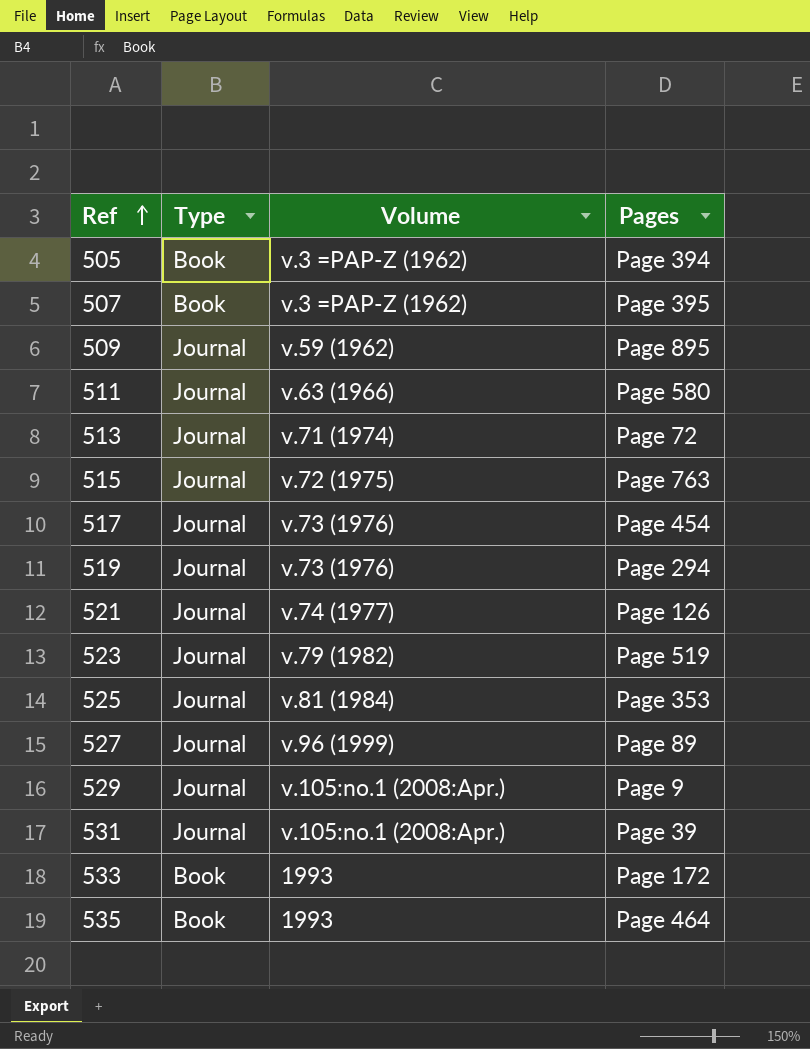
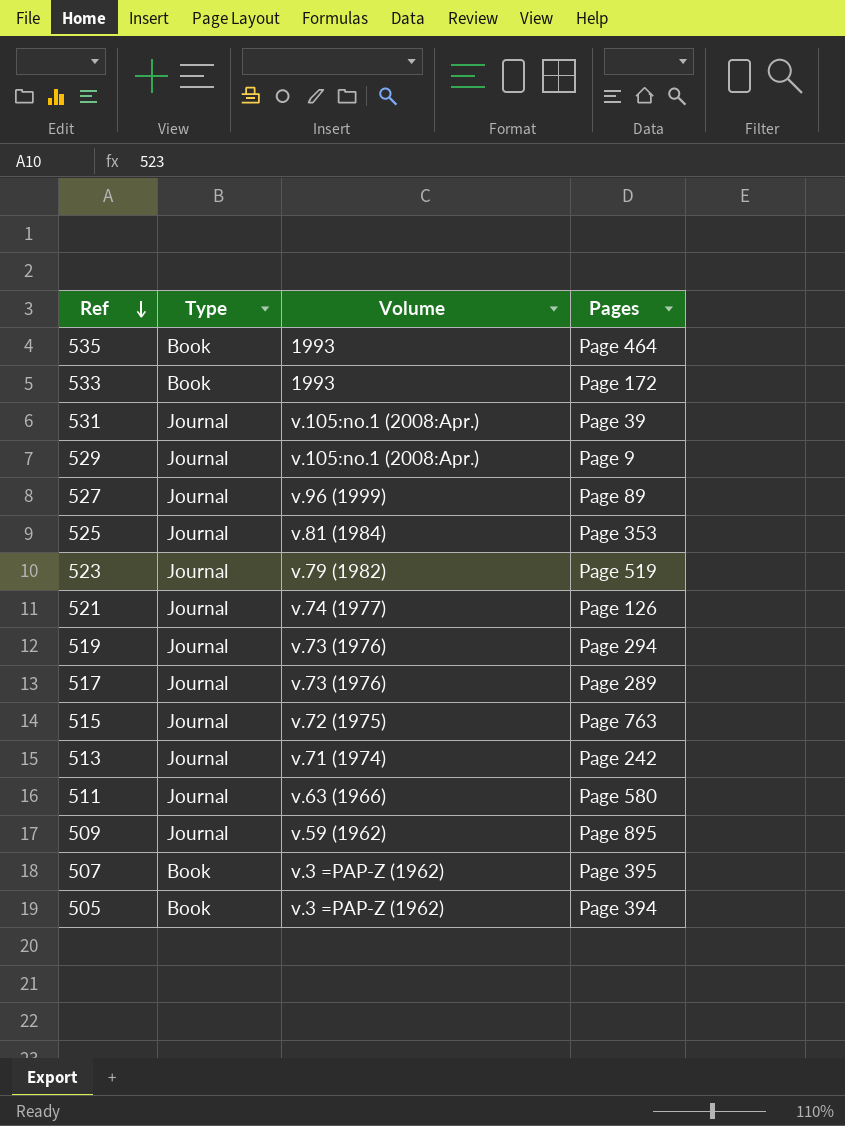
row order: Ref ascending -> Ref descending
517 | Pages: Page 454 -> Page 289
513 | Pages: Page 72 -> Page 242

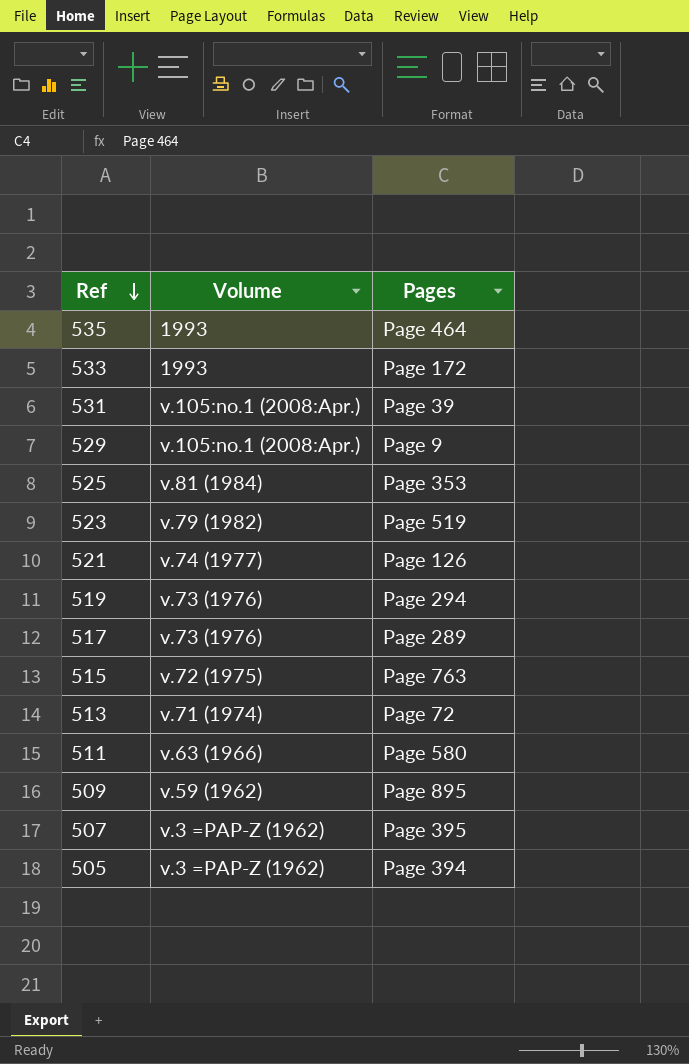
column Type | position: 2 -> none
row 527: Journal | v.96 (1999) | Page 89 -> none
513 | Pages: Page 242 -> Page 72

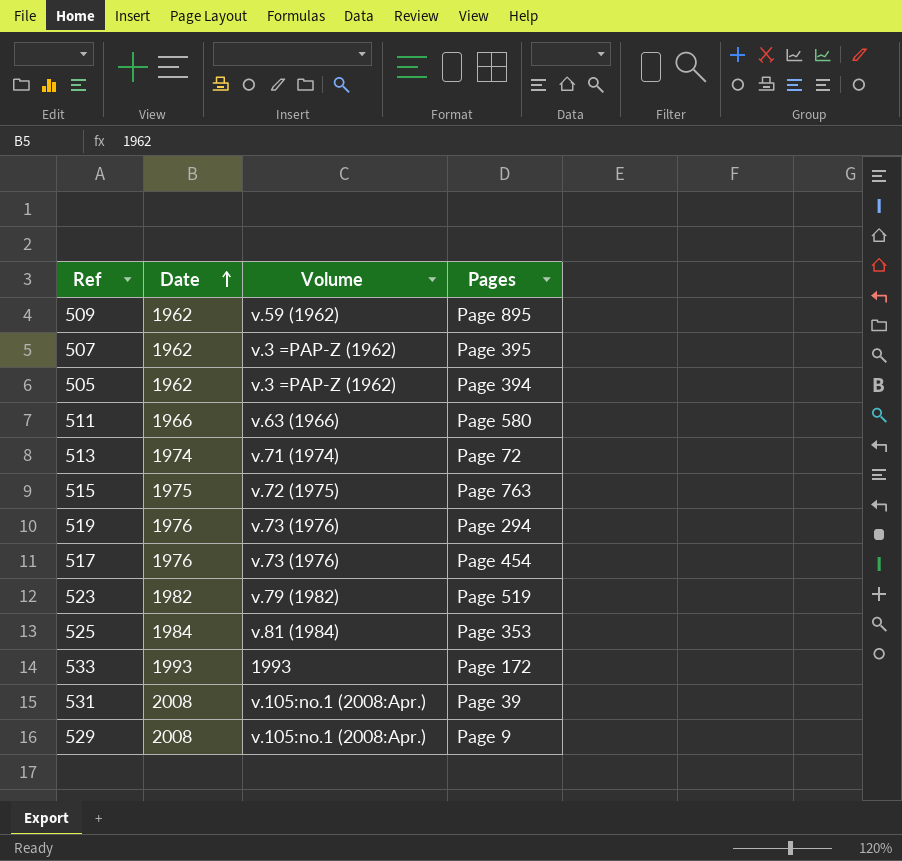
row order: Ref descending -> Date ascending
column Date | position: none -> 2
row 535: 1993 | Page 464 -> none
row 521: v.74 (1977) | Page 126 -> none
517 | Pages: Page 289 -> Page 454

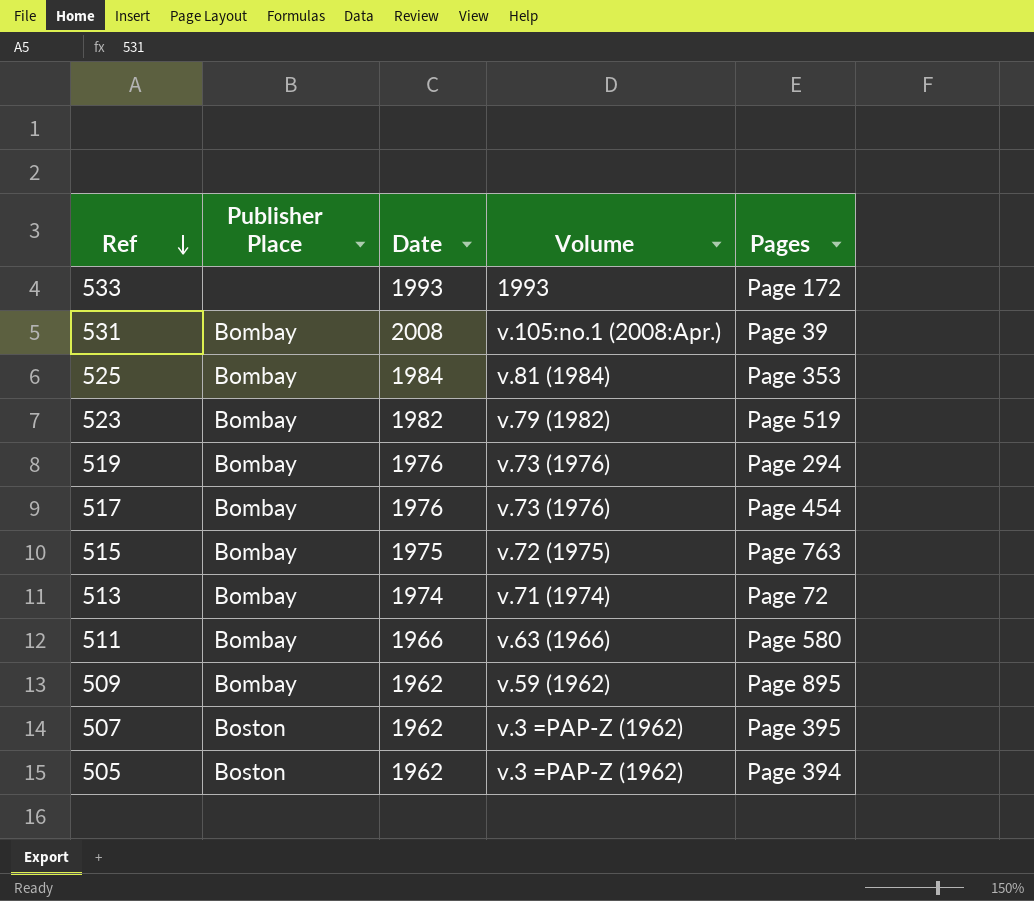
row order: Date ascending -> Ref descending
column Publisher Place | position: none -> 2
row 529: 2008 | v.105:no.1 (2008:Apr.) | Page 9 -> none

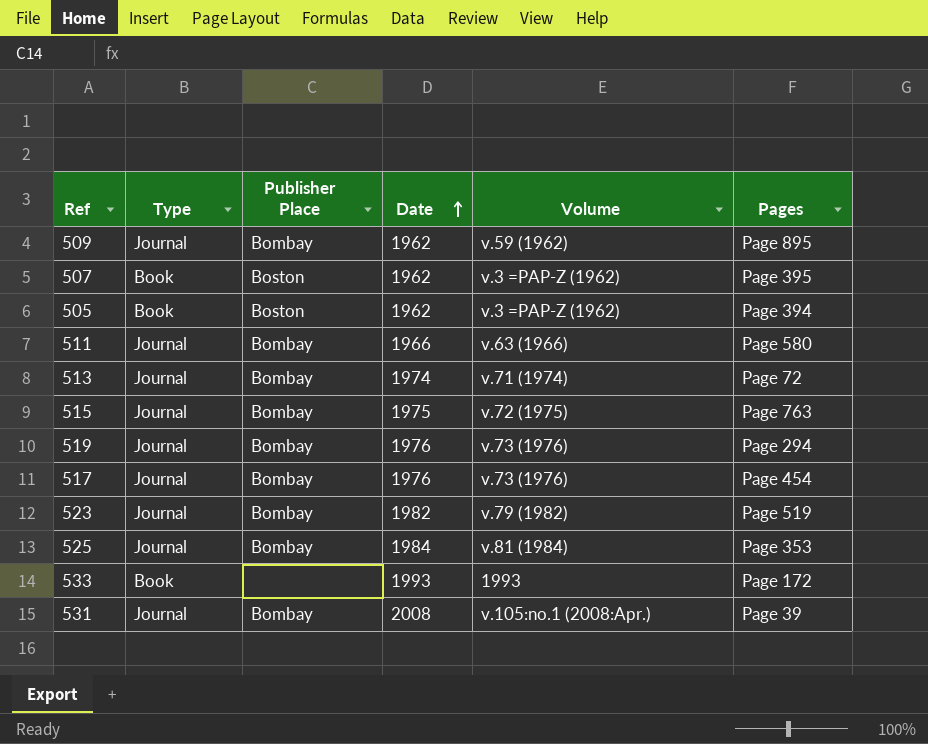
row order: Ref descending -> Date ascending
column Type | position: none -> 2

